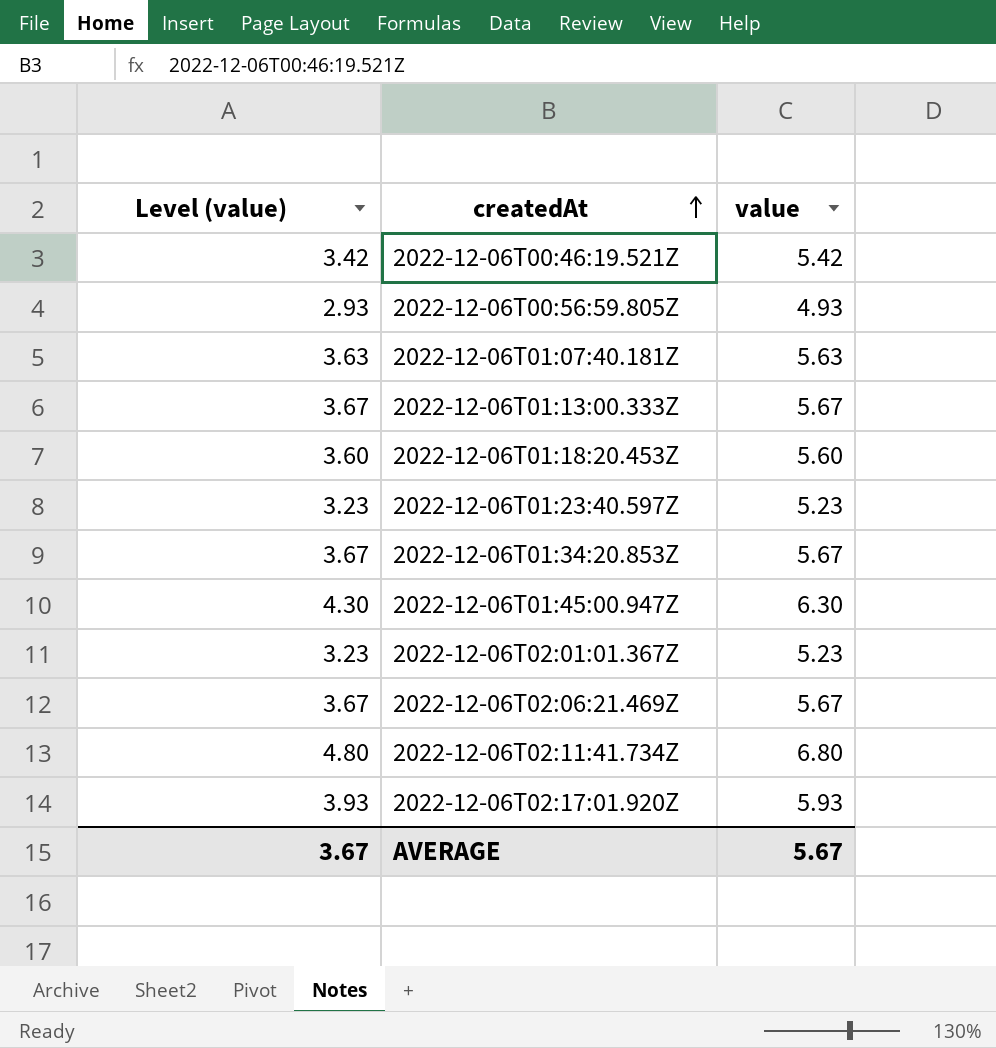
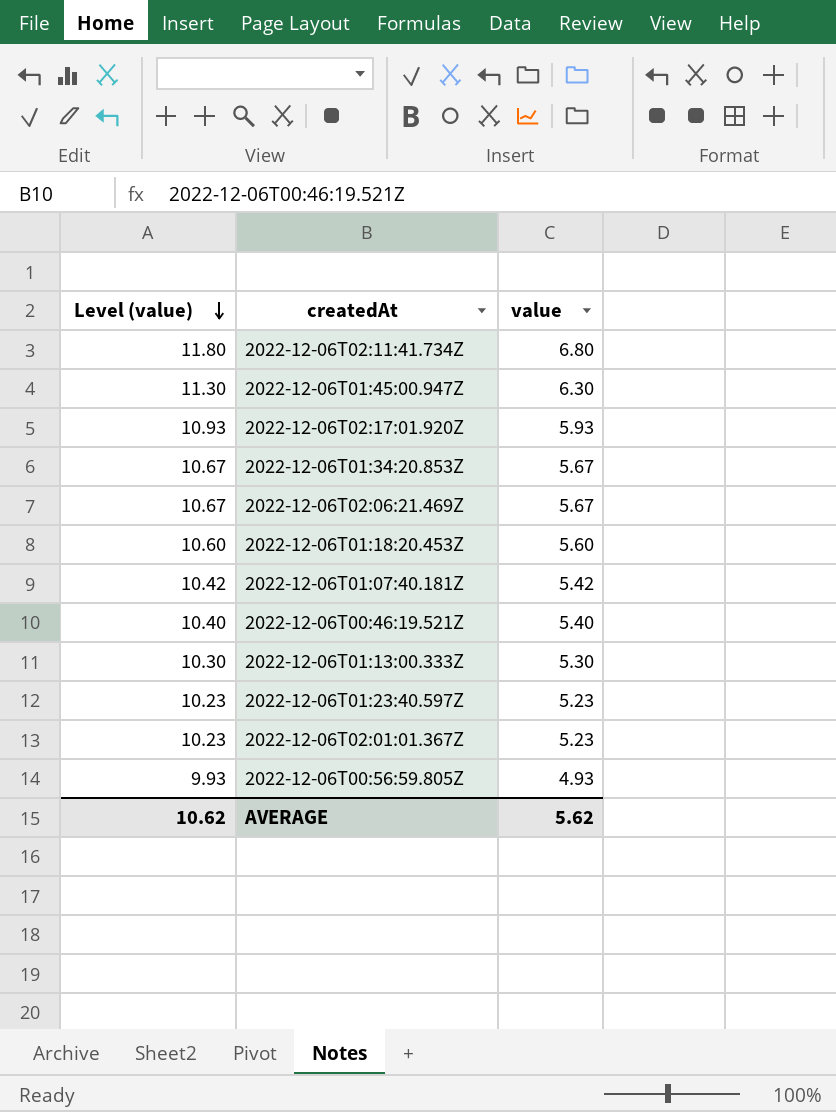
row order: createdAt ascending -> Level (value) descending
column Level (value) | formula: [value] - 2 -> [value] + 5
2022-12-06T01:07:40.181Z | value: 5.63 -> 5.42
2022-12-06T00:46:19.521Z | value: 5.42 -> 5.40
2022-12-06T01:13:00.333Z | value: 5.67 -> 5.30
AVERAGE | Level (value): 3.67 -> 10.62
AVERAGE | value: 5.67 -> 5.62

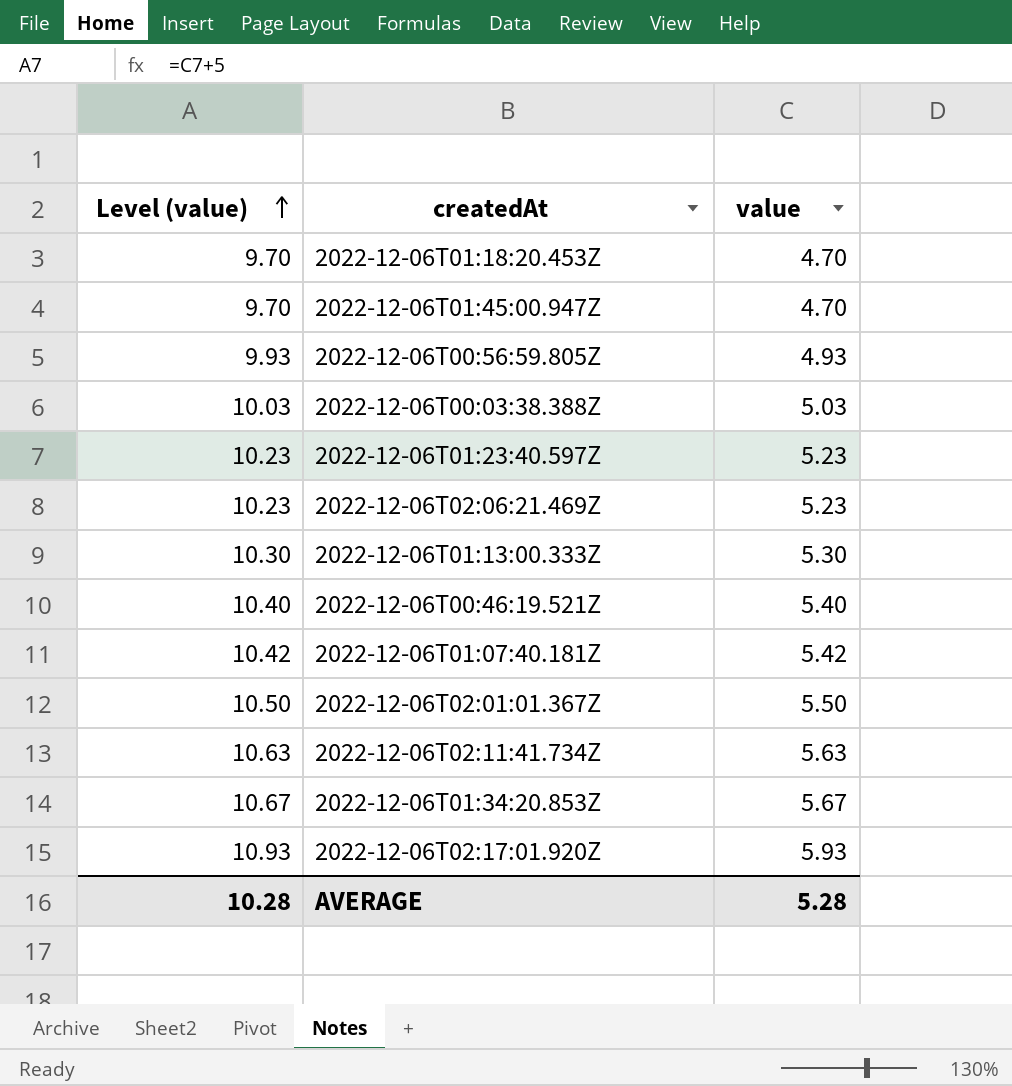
row order: Level (value) descending -> Level (value) ascending
2022-12-06T01:18:20.453Z | Level (value): 10.60 -> 9.70
2022-12-06T01:18:20.453Z | value: 5.60 -> 4.70
2022-12-06T01:45:00.947Z | Level (value): 11.30 -> 9.70
2022-12-06T01:45:00.947Z | value: 6.30 -> 4.70
row 2022-12-06T00:03:38.388Z: none -> 10.03 | 5.03
2022-12-06T02:06:21.469Z | Level (value): 10.67 -> 10.23
2022-12-06T02:06:21.469Z | value: 5.67 -> 5.23
2022-12-06T02:01:01.367Z | Level (value): 10.23 -> 10.50
2022-12-06T02:01:01.367Z | value: 5.23 -> 5.50
2022-12-06T02:11:41.734Z | Level (value): 11.80 -> 10.63
2022-12-06T02:11:41.734Z | value: 6.80 -> 5.63
AVERAGE | Level (value): 10.62 -> 10.28
AVERAGE | value: 5.62 -> 5.28

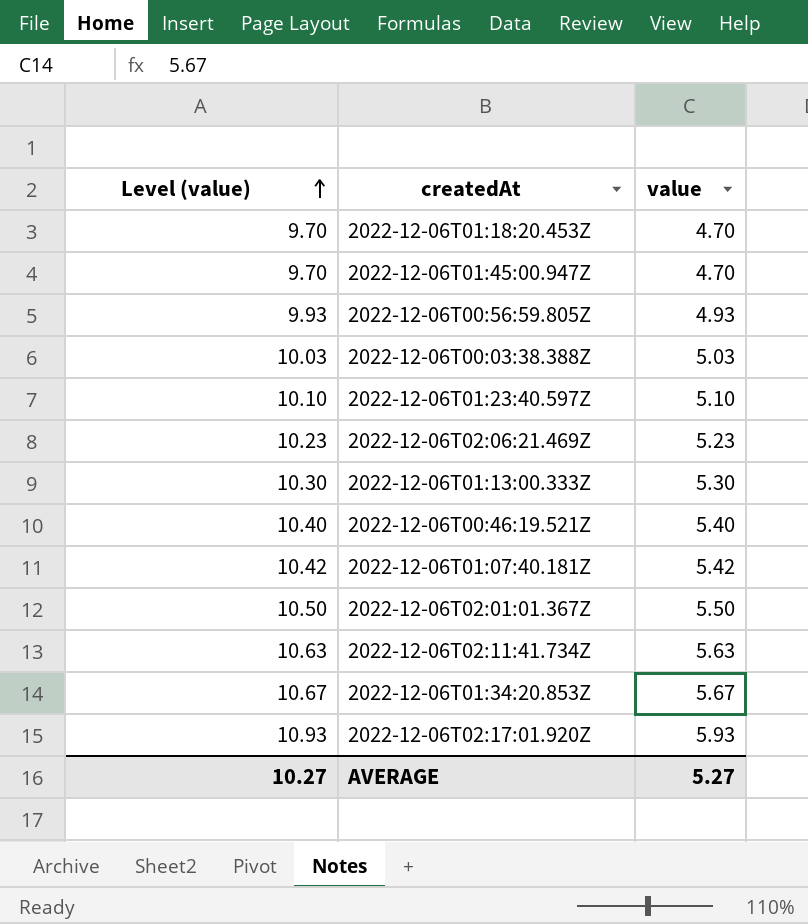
2022-12-06T01:23:40.597Z | Level (value): 10.23 -> 10.10
2022-12-06T01:23:40.597Z | value: 5.23 -> 5.10
AVERAGE | Level (value): 10.28 -> 10.27
AVERAGE | value: 5.28 -> 5.27

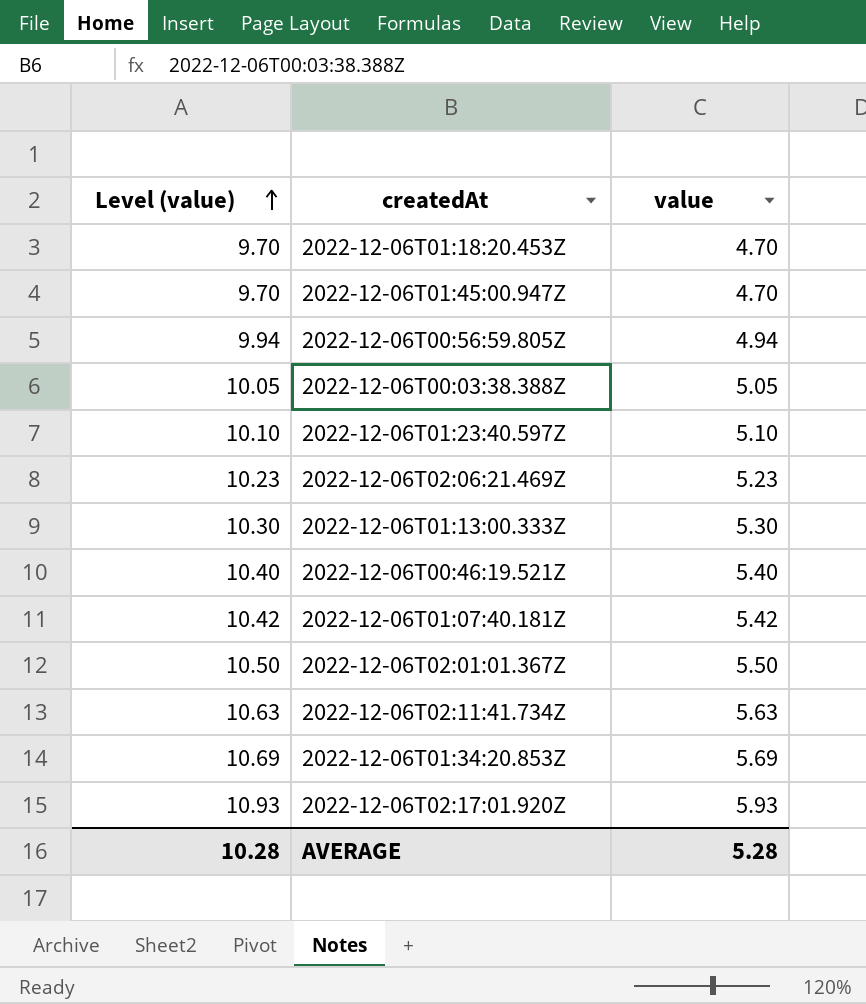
2022-12-06T00:56:59.805Z | Level (value): 9.93 -> 9.94
2022-12-06T00:56:59.805Z | value: 4.93 -> 4.94
2022-12-06T00:03:38.388Z | Level (value): 10.03 -> 10.05
2022-12-06T00:03:38.388Z | value: 5.03 -> 5.05
2022-12-06T01:34:20.853Z | Level (value): 10.67 -> 10.69
2022-12-06T01:34:20.853Z | value: 5.67 -> 5.69
AVERAGE | Level (value): 10.27 -> 10.28
AVERAGE | value: 5.27 -> 5.28

